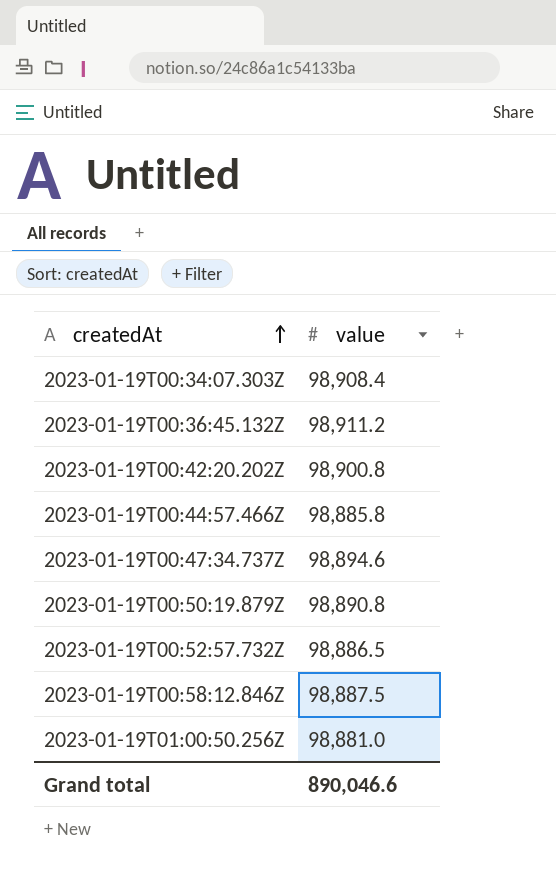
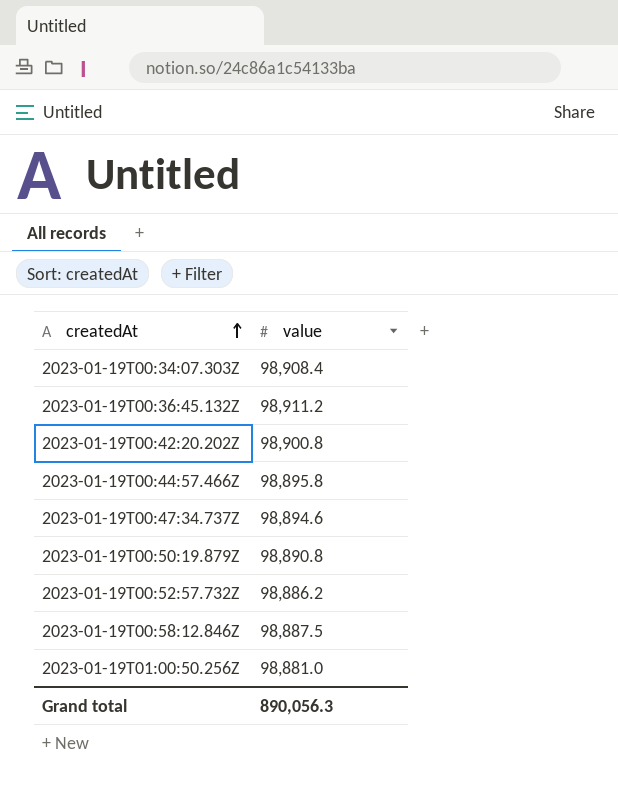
2023-01-19T00:44:57.466Z | value: 98,885.8 -> 98,895.8
2023-01-19T00:52:57.732Z | value: 98,886.5 -> 98,886.2
Grand total | value: 890,046.6 -> 890,056.3

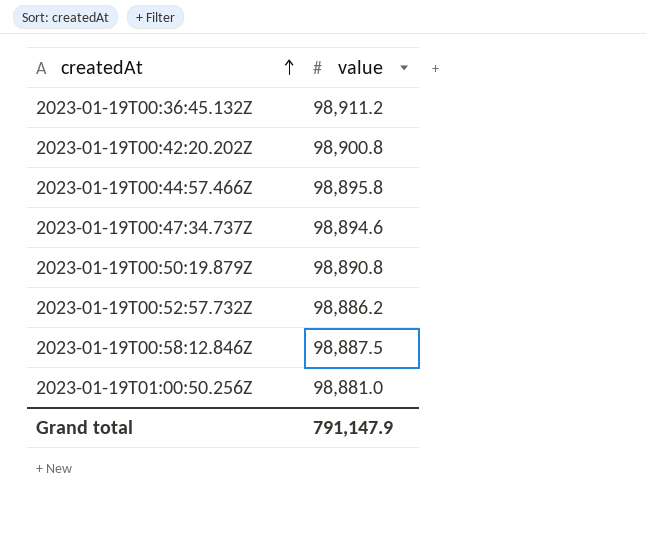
row 2023-01-19T00:34:07.303Z: 98,908.4 -> none
Grand total | value: 890,056.3 -> 791,147.9

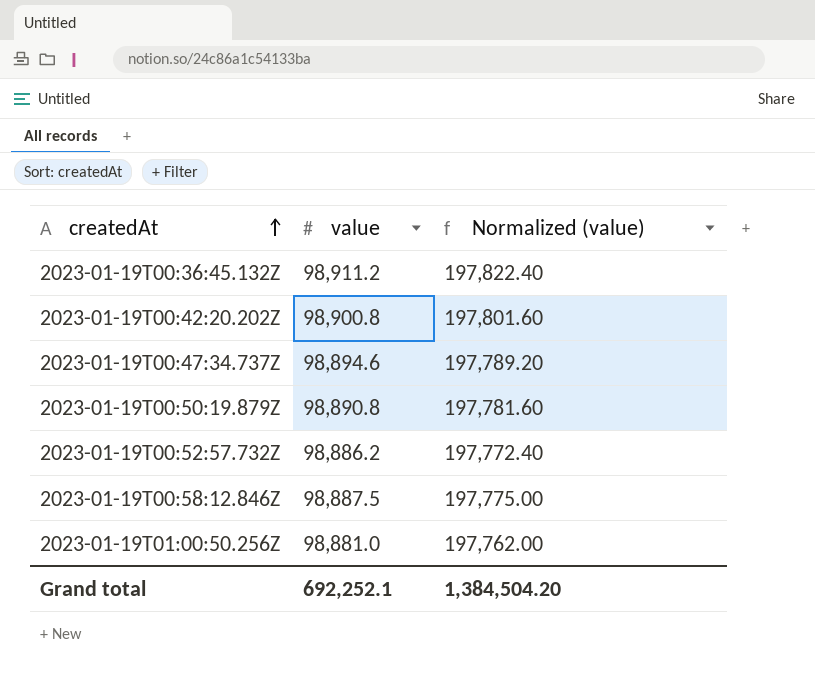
column Normalized (value) | formula: none -> [value] * 2
row 2023-01-19T00:44:57.466Z: 98,895.8 -> none
Grand total | value: 791,147.9 -> 692,252.1

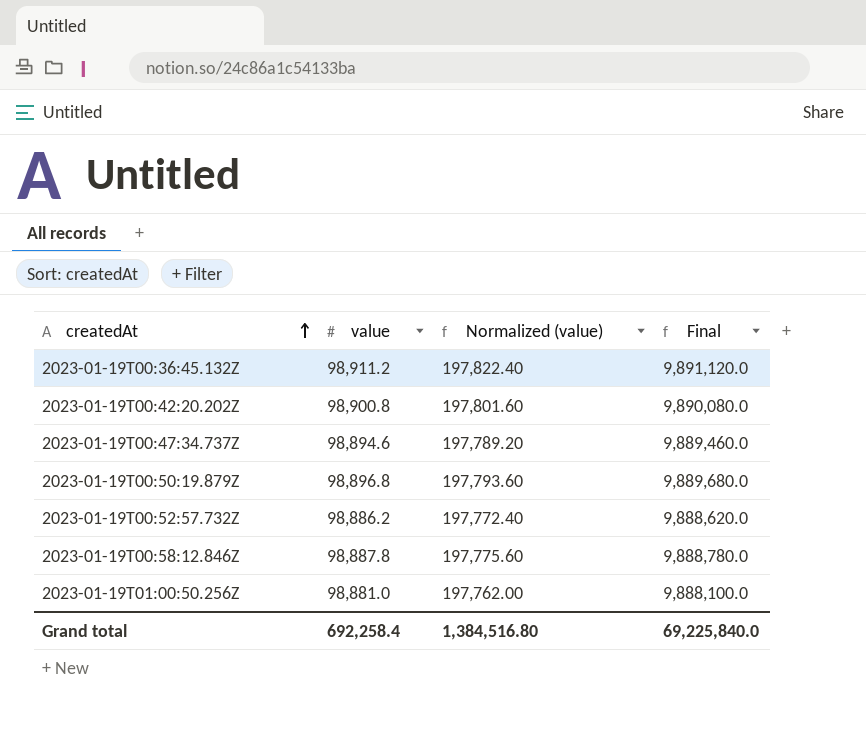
column Final | formula: none -> [value] * 100
2023-01-19T00:50:19.879Z | value: 98,890.8 -> 98,896.8
2023-01-19T00:50:19.879Z | Normalized (value): 197,781.60 -> 197,793.60
2023-01-19T00:58:12.846Z | value: 98,887.5 -> 98,887.8
2023-01-19T00:58:12.846Z | Normalized (value): 197,775.00 -> 197,775.60
Grand total | value: 692,252.1 -> 692,258.4
Grand total | Normalized (value): 1,384,504.20 -> 1,384,516.80

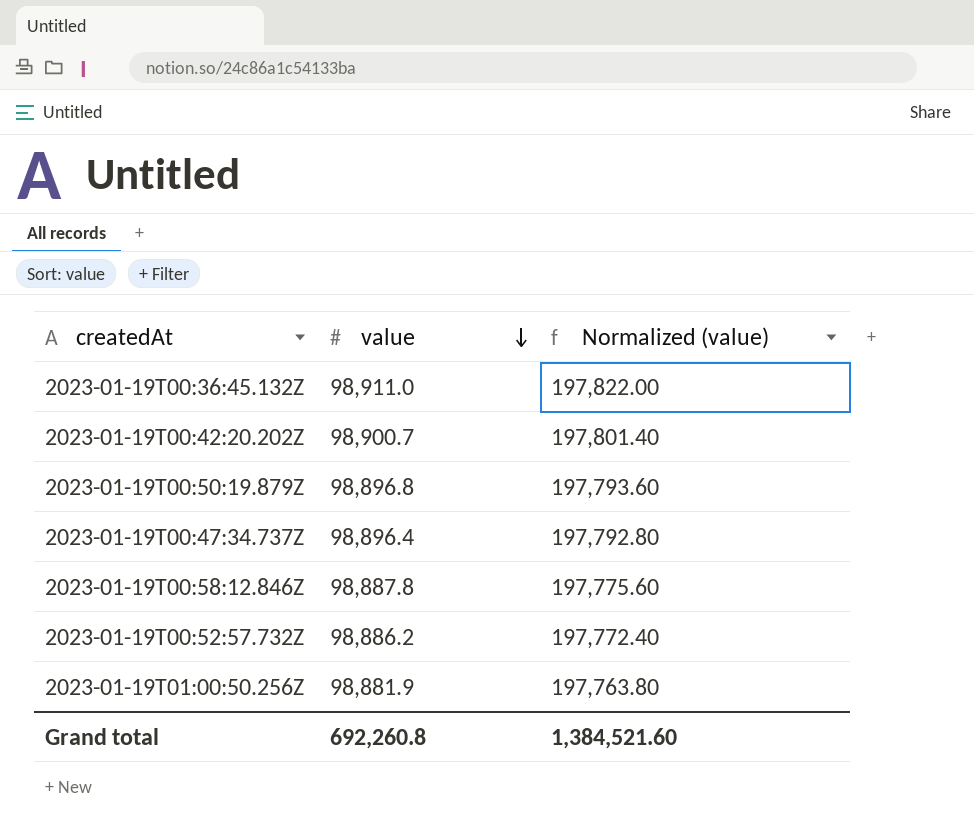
row order: createdAt ascending -> value descending
column Final | formula: [value] * 100 -> none
2023-01-19T00:36:45.132Z | value: 98,911.2 -> 98,911.0
2023-01-19T00:36:45.132Z | Normalized (value): 197,822.40 -> 197,822.00
2023-01-19T00:42:20.202Z | value: 98,900.8 -> 98,900.7
2023-01-19T00:42:20.202Z | Normalized (value): 197,801.60 -> 197,801.40
2023-01-19T00:47:34.737Z | value: 98,894.6 -> 98,896.4
2023-01-19T00:47:34.737Z | Normalized (value): 197,789.20 -> 197,792.80
2023-01-19T01:00:50.256Z | value: 98,881.0 -> 98,881.9
2023-01-19T01:00:50.256Z | Normalized (value): 197,762.00 -> 197,763.80
Grand total | value: 692,258.4 -> 692,260.8
Grand total | Normalized (value): 1,384,516.80 -> 1,384,521.60

